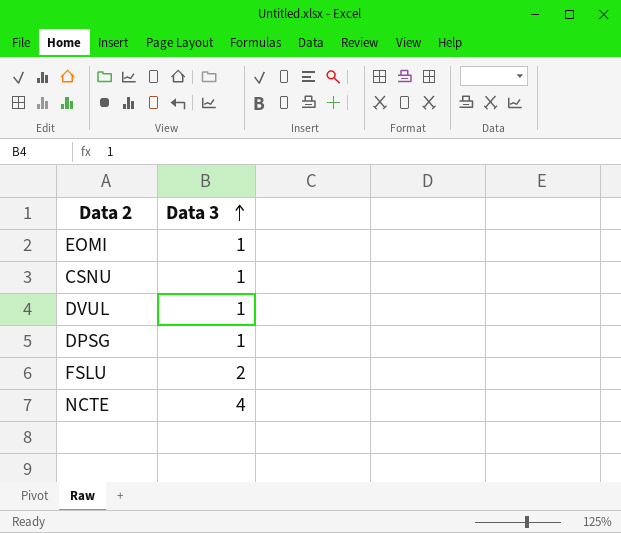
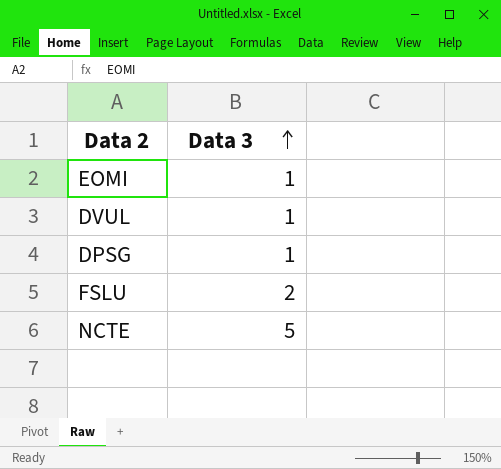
row CSNU: 1 -> none
NCTE | Data 3: 4 -> 5

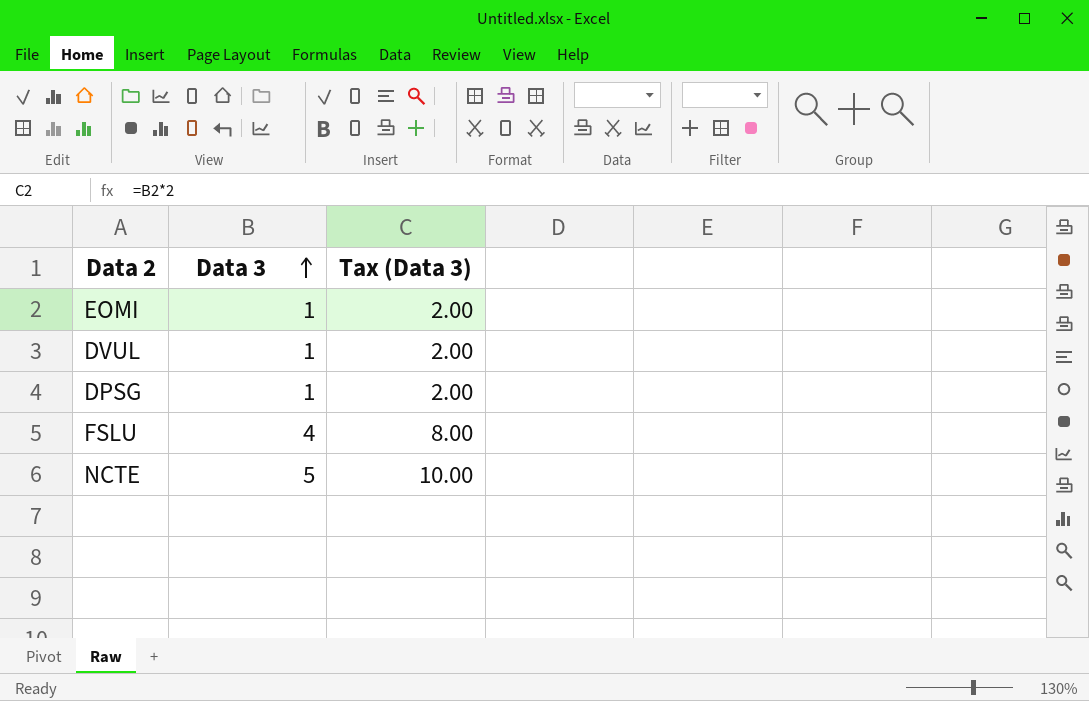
column Tax (Data 3) | formula: none -> [Data 3] * 2
FSLU | Data 3: 2 -> 4

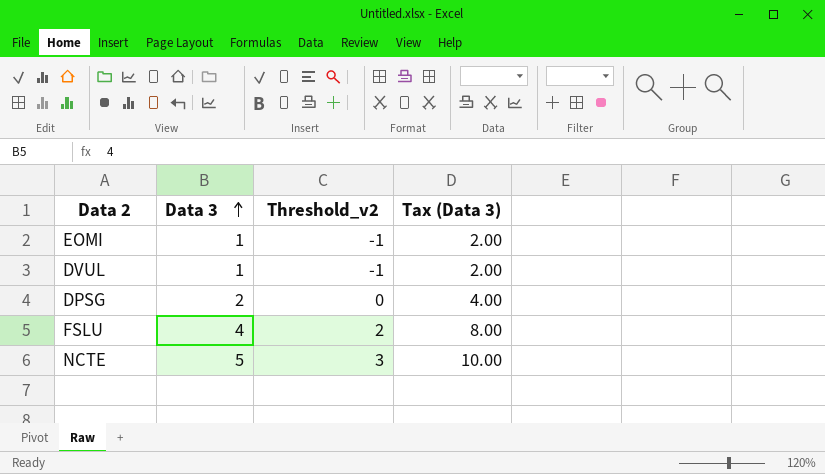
column Threshold_v2 | formula: none -> [Data 3] - 2
DPSG | Data 3: 1 -> 2
DPSG | Tax (Data 3): 2.00 -> 4.00

